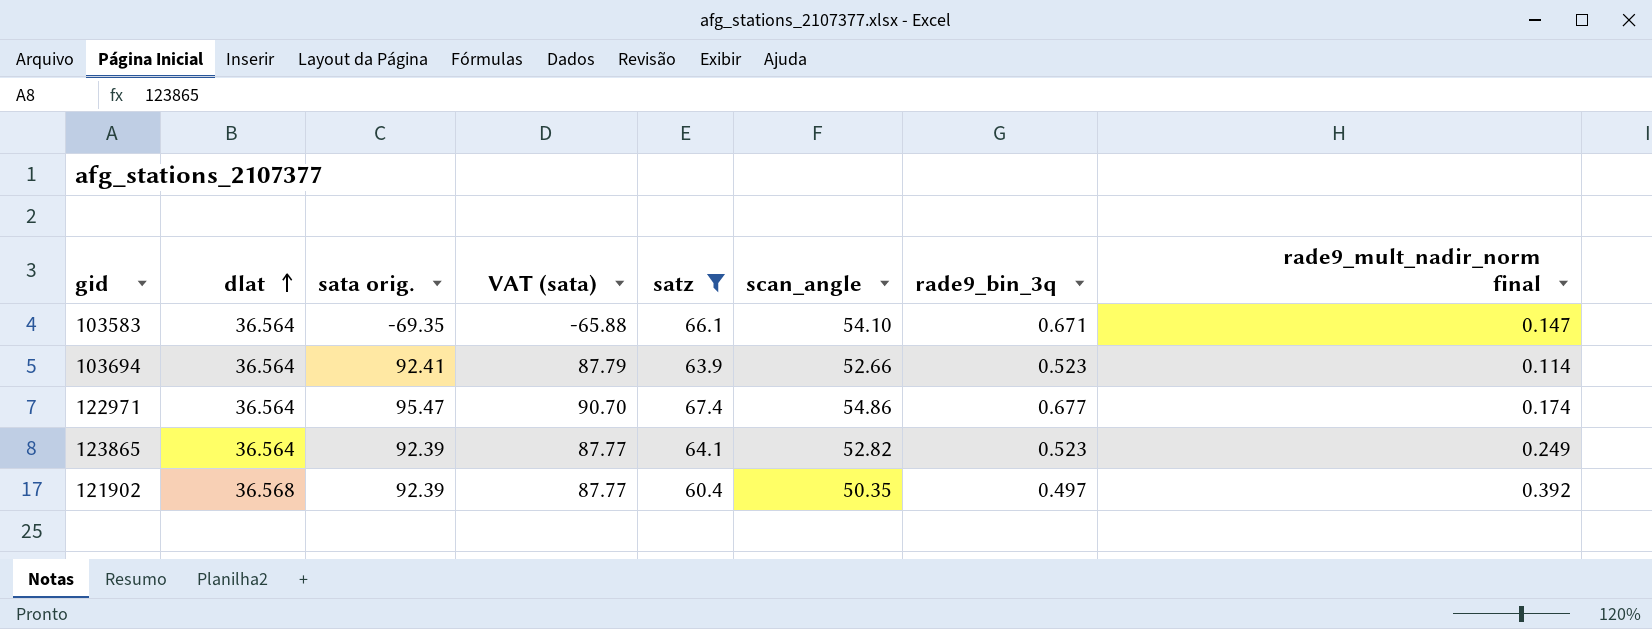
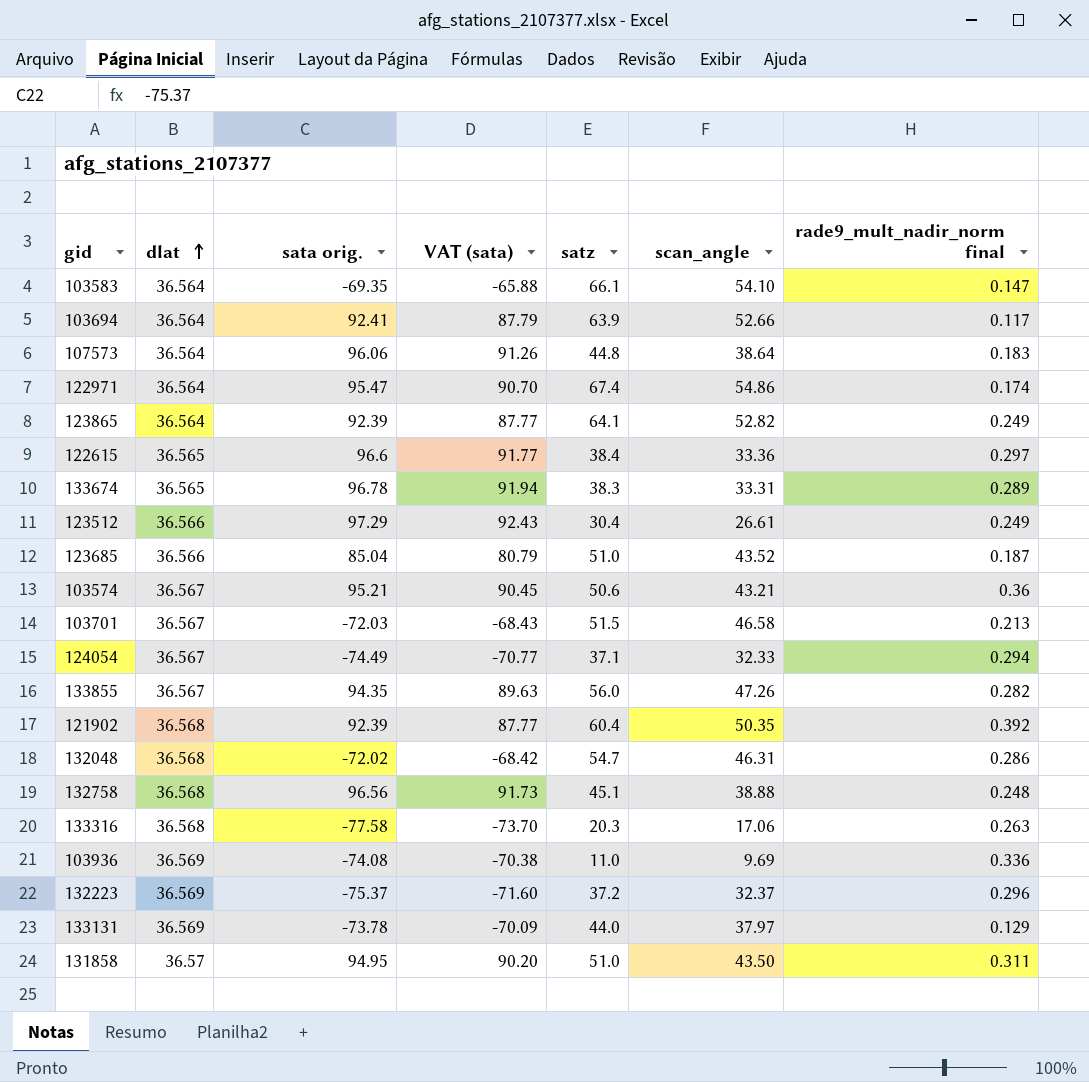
filter: satz >= 60.4 -> none
column rade9_bin_3q | position: 7 -> none
103694 | rade9_mult_nadir_norm final: 0.114 -> 0.117

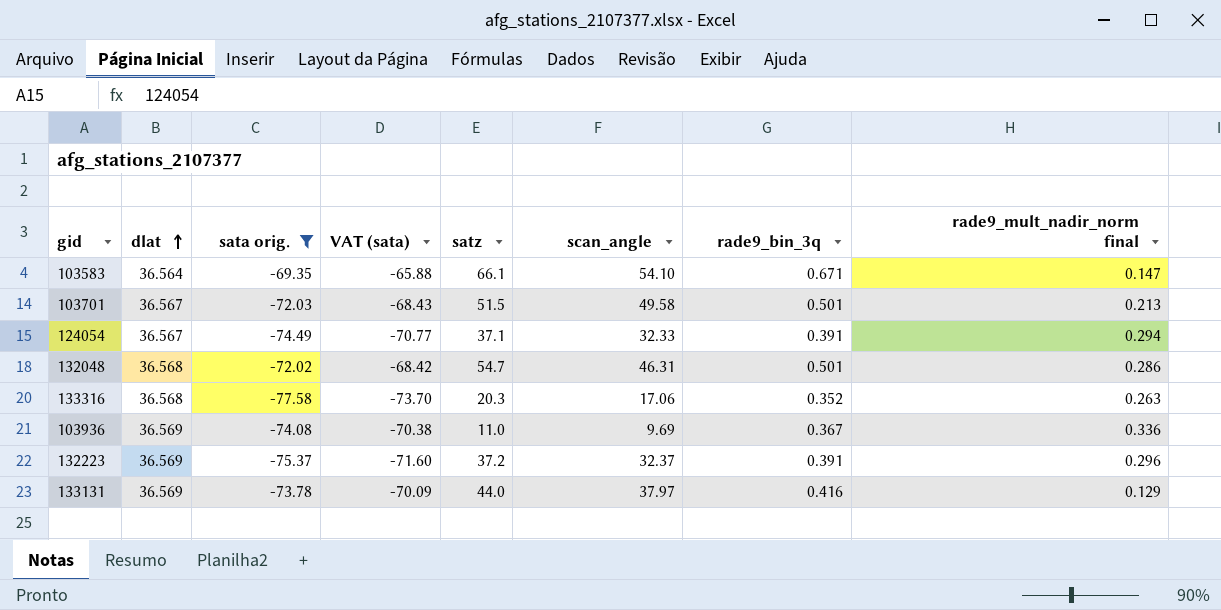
filter: none -> sata orig. <= -69.35
column rade9_bin_3q | position: none -> 7
103701 | scan_angle: 46.58 -> 49.58

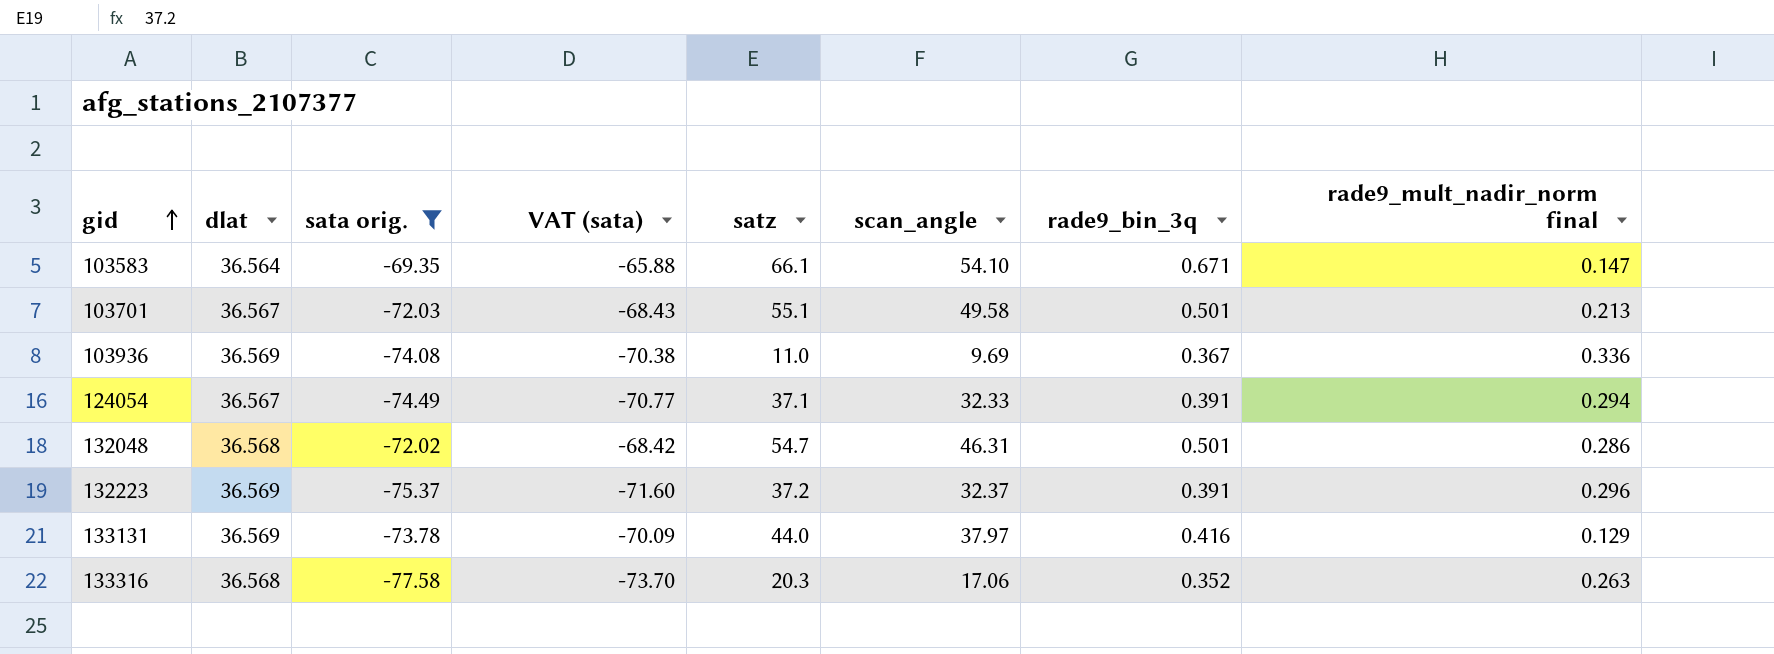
row order: dlat ascending -> gid ascending
103701 | satz: 51.5 -> 55.1

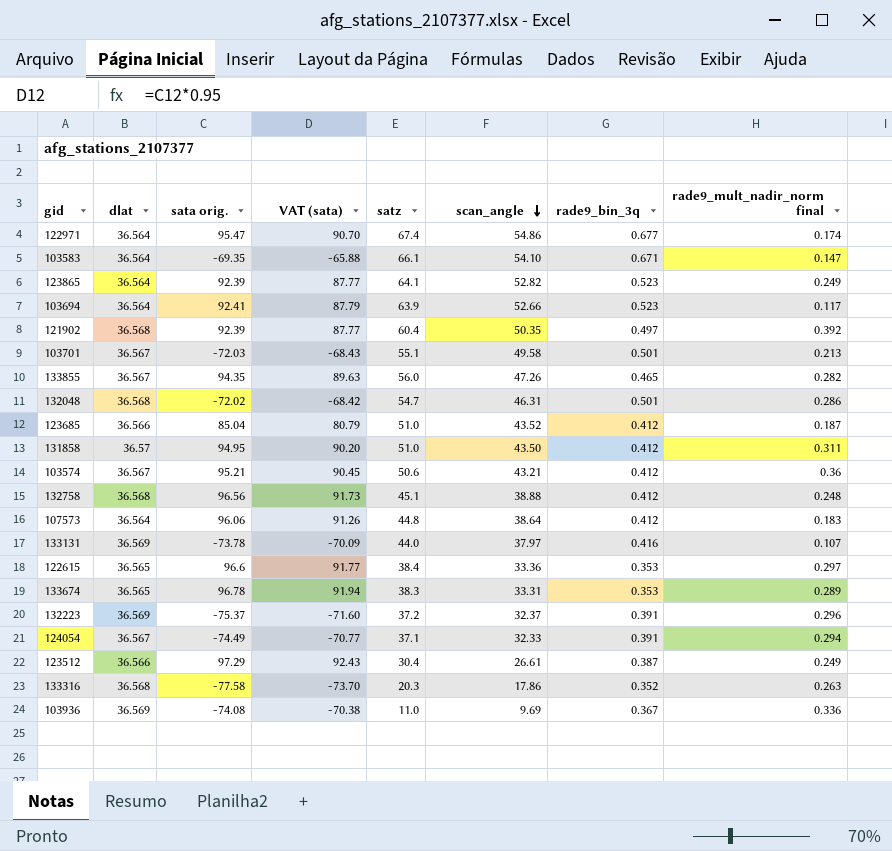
filter: sata orig. <= -69.35 -> none
row order: gid ascending -> scan_angle descending
133131 | rade9_mult_nadir_norm final: 0.129 -> 0.107
133316 | scan_angle: 17.06 -> 17.86

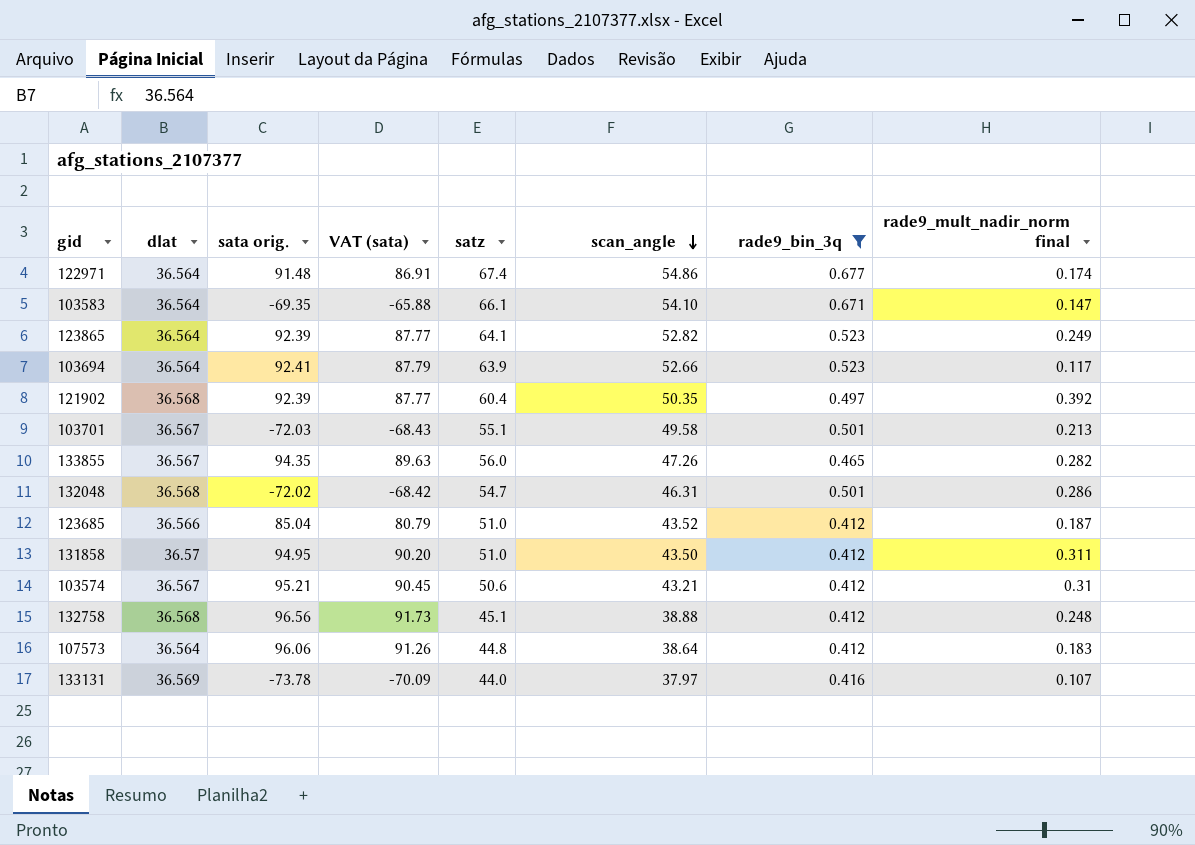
filter: none -> rade9_bin_3q >= 0.412
122971 | sata orig.: 95.47 -> 91.48
122971 | VAT (sata): 90.70 -> 86.91
103574 | rade9_mult_nadir_norm final: 0.36 -> 0.31

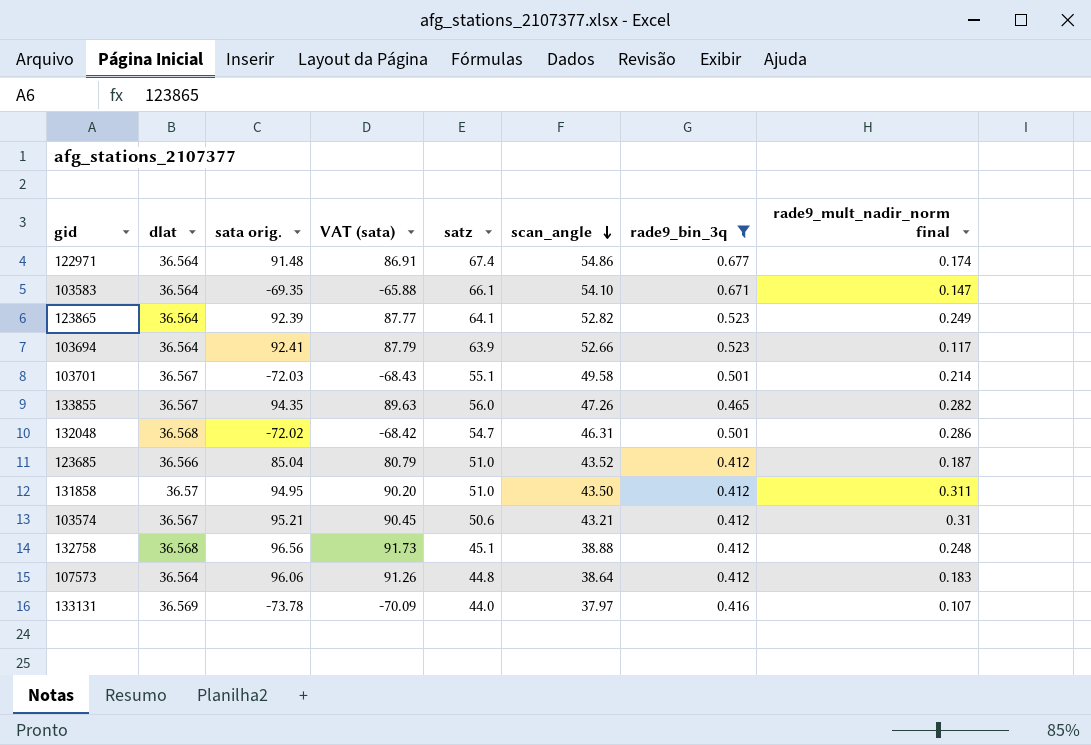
row 121902: 36.568 | 92.39 | 87.77 | 60.4 | 50.35 | 0.497 | 0.392 -> none
103701 | rade9_mult_nadir_norm final: 0.213 -> 0.214

